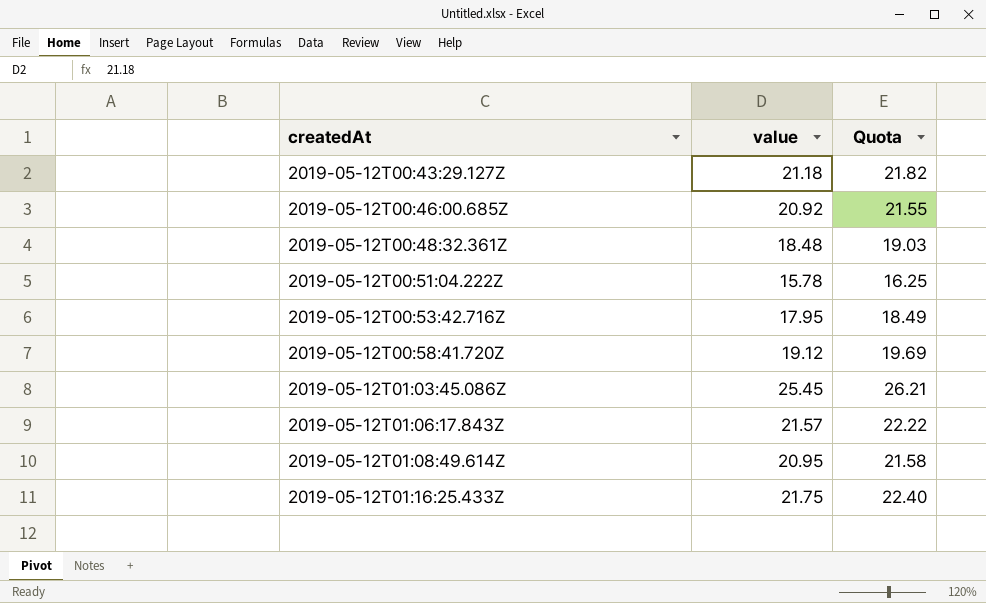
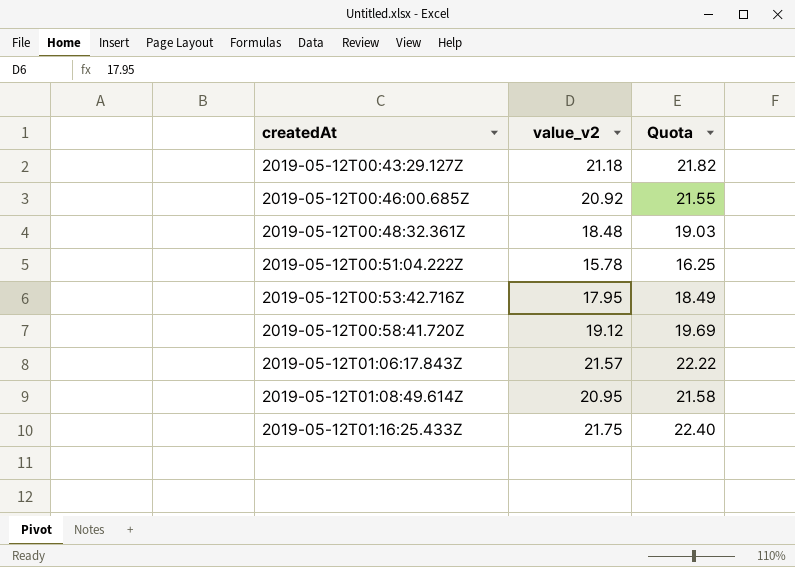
column name: value -> value_v2
row 2019-05-12T01:03:45.086Z: 25.45 | 26.21 -> none

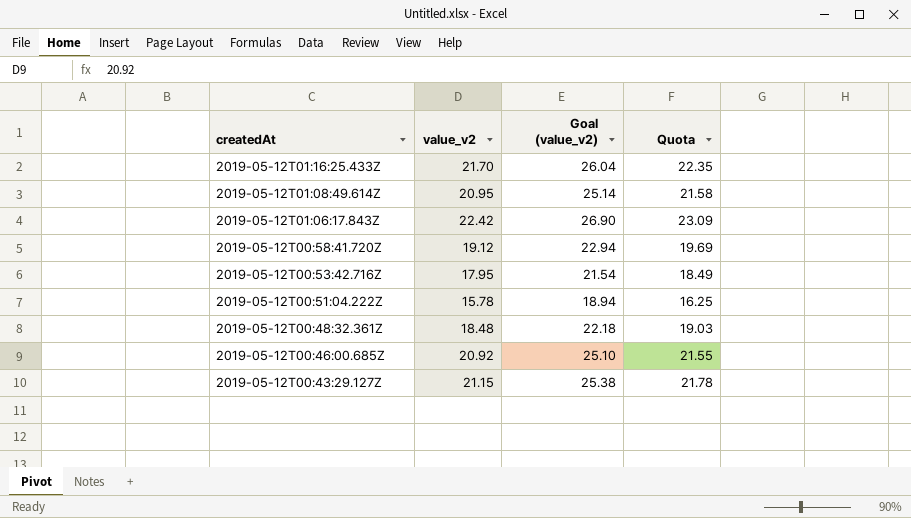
row order: createdAt ascending -> createdAt descending
column Goal (value_v2) | formula: none -> [value_v2] * 1.2
2019-05-12T01:16:25.433Z | value_v2: 21.75 -> 21.70
2019-05-12T01:16:25.433Z | Quota: 22.40 -> 22.35
2019-05-12T01:06:17.843Z | value_v2: 21.57 -> 22.42
2019-05-12T01:06:17.843Z | Quota: 22.22 -> 23.09
2019-05-12T00:43:29.127Z | value_v2: 21.18 -> 21.15
2019-05-12T00:43:29.127Z | Quota: 21.82 -> 21.78

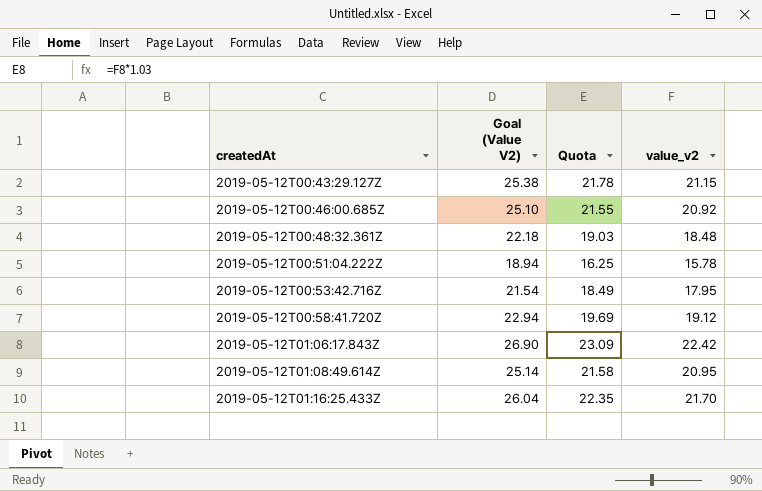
row order: createdAt descending -> createdAt ascending
column name: Goal (value_v2) -> Goal (Value V2)
column value_v2 | position: 2 -> 4

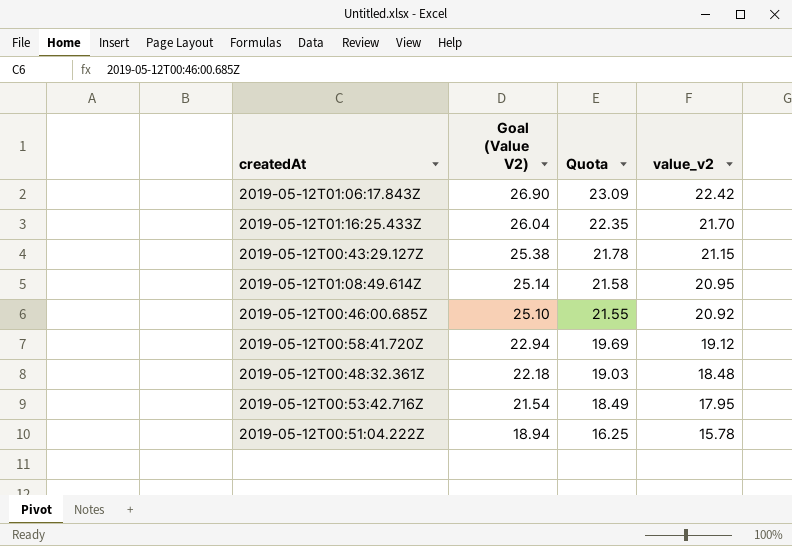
row order: createdAt ascending -> Goal (Value V2) descending

